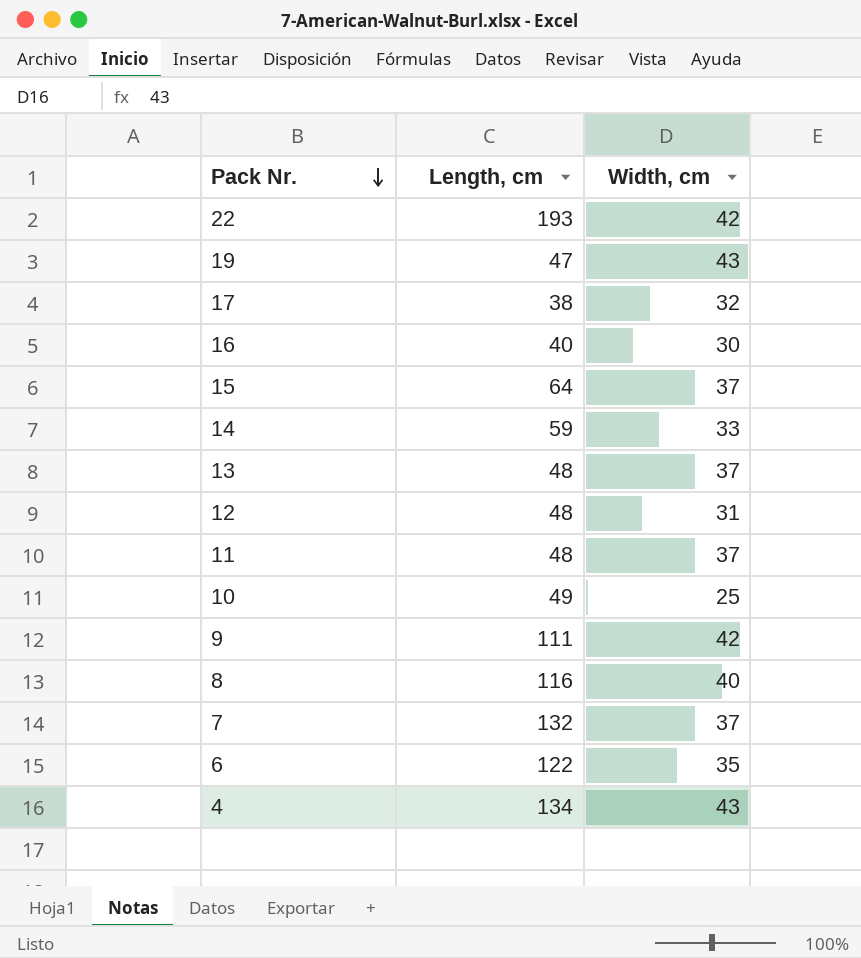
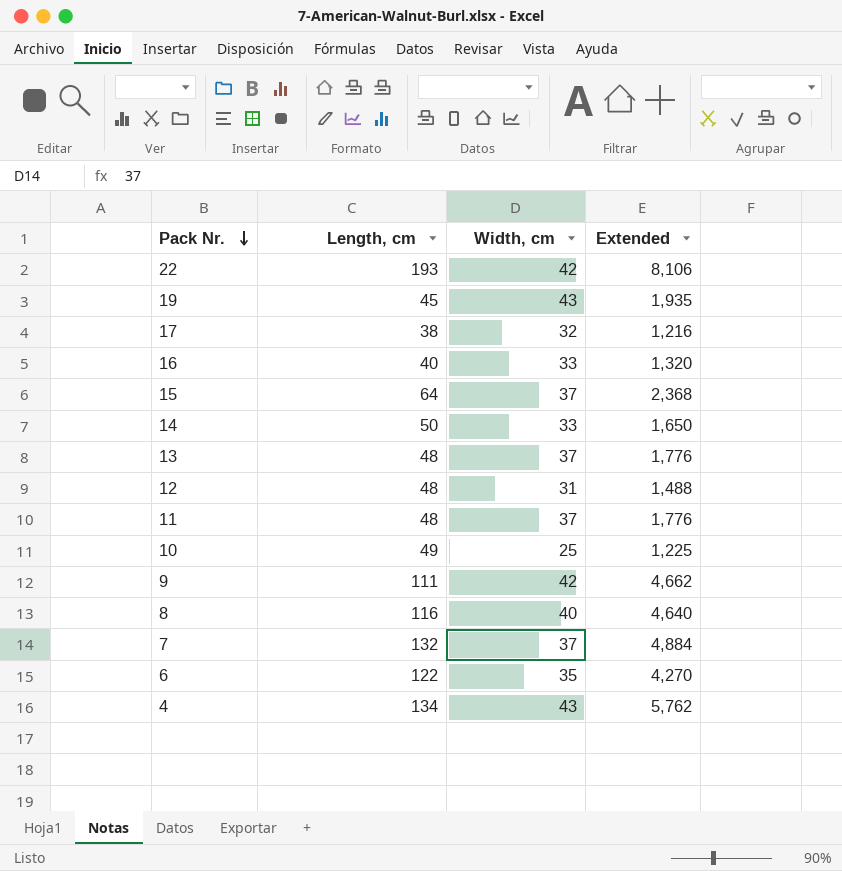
column Extended | formula: none -> [Length, cm] * [Width, cm]
19 | Length, cm: 47 -> 45
16 | Width, cm: 30 -> 33
14 | Length, cm: 59 -> 50

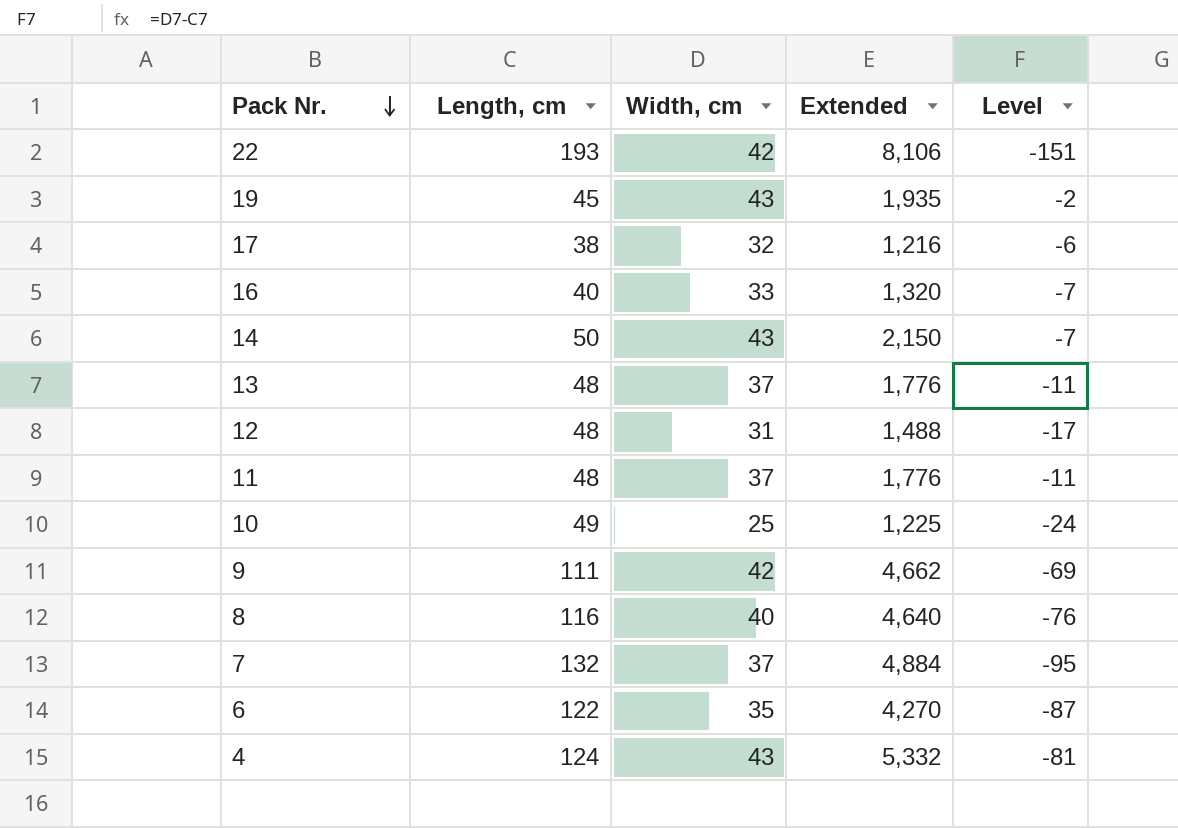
column Level | formula: none -> [Width, cm] - [Length, cm]
row 15: 64 | 37 | 2,368 -> none
14 | Width, cm: 33 -> 43
14 | Extended: 1,650 -> 2,150
4 | Length, cm: 134 -> 124
4 | Extended: 5,762 -> 5,332

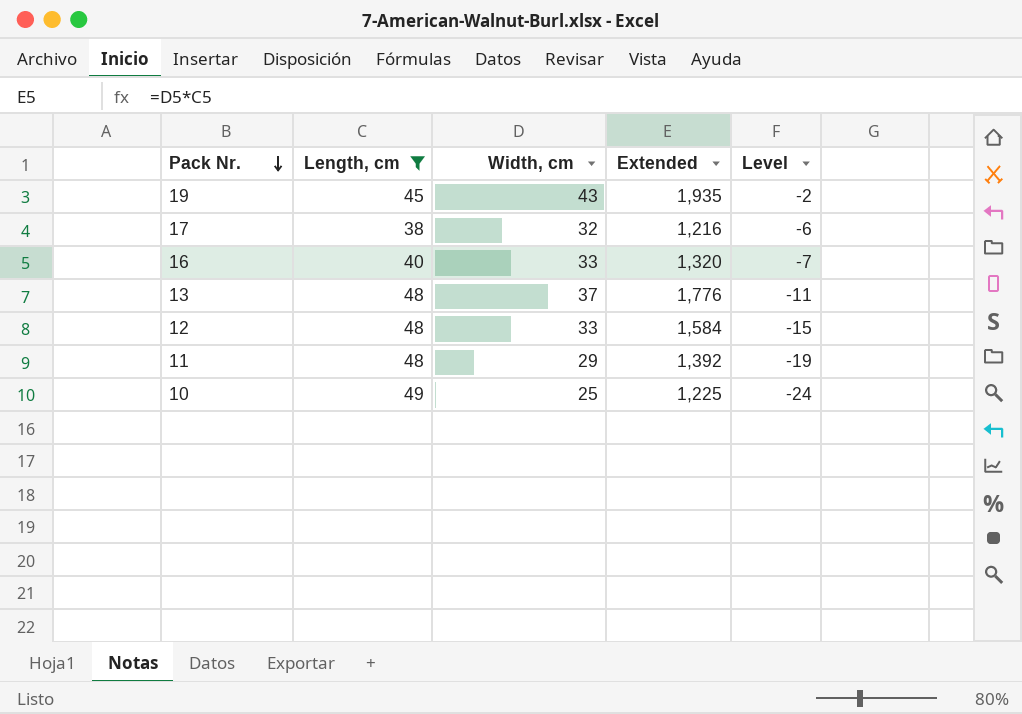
filter: none -> Length, cm <= 49
12 | Width, cm: 31 -> 33
12 | Extended: 1,488 -> 1,584
12 | Level: -17 -> -15
11 | Width, cm: 37 -> 29
11 | Extended: 1,776 -> 1,392
11 | Level: -11 -> -19

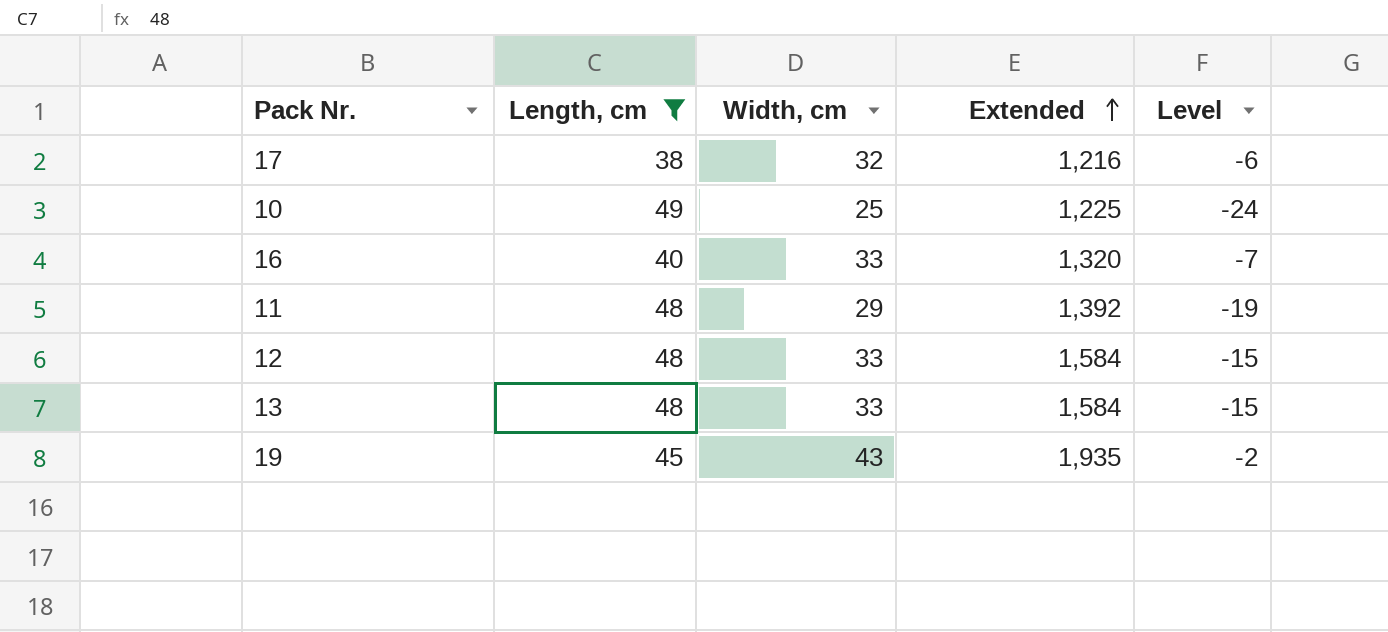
row order: Pack Nr. descending -> Extended ascending
13 | Width, cm: 37 -> 33
13 | Extended: 1,776 -> 1,584
13 | Level: -11 -> -15

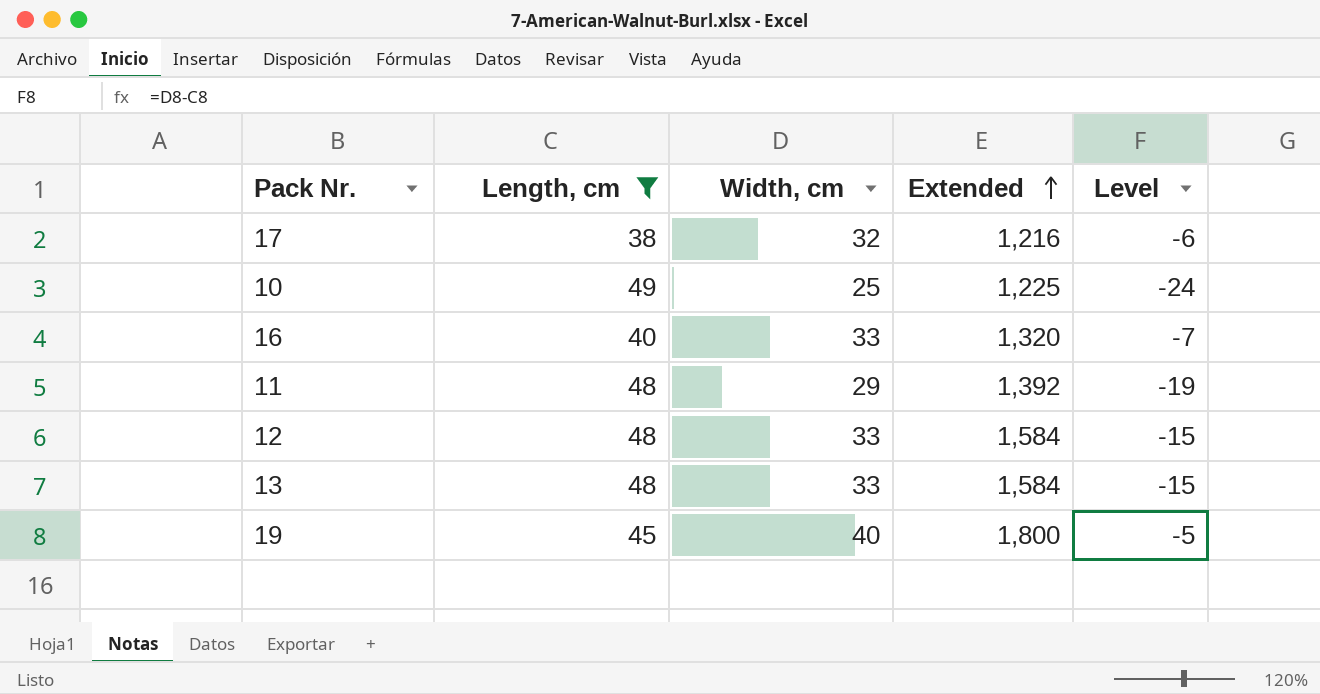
19 | Width, cm: 43 -> 40
19 | Extended: 1,935 -> 1,800
19 | Level: -2 -> -5

